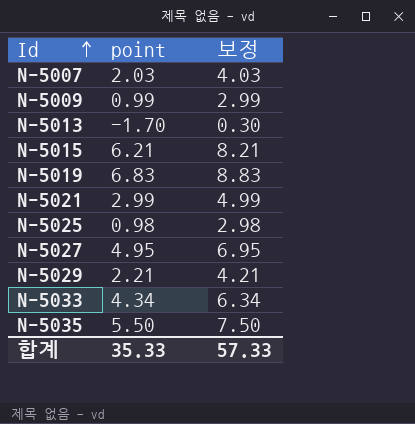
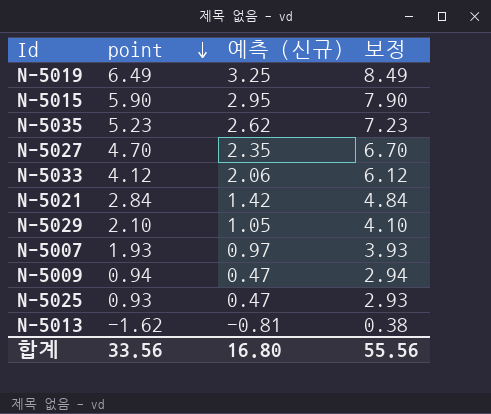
row order: Id ascending -> point descending
column 예측 (신규) | formula: none -> [point] * 0.5
N-5019 | point: 6.83 -> 6.49
N-5019 | 보정: 8.83 -> 8.49
N-5015 | point: 6.21 -> 5.90
N-5015 | 보정: 8.21 -> 7.90
N-5035 | point: 5.50 -> 5.23
N-5035 | 보정: 7.50 -> 7.23
N-5027 | point: 4.95 -> 4.70
N-5027 | 보정: 6.95 -> 6.70
N-5033 | point: 4.34 -> 4.12
N-5033 | 보정: 6.34 -> 6.12
N-5021 | point: 2.99 -> 2.84
N-5021 | 보정: 4.99 -> 4.84
N-5029 | point: 2.21 -> 2.10
N-5029 | 보정: 4.21 -> 4.10
N-5007 | point: 2.03 -> 1.93
N-5007 | 보정: 4.03 -> 3.93
N-5009 | point: 0.99 -> 0.94
N-5009 | 보정: 2.99 -> 2.94
N-5025 | point: 0.98 -> 0.93
N-5025 | 보정: 2.98 -> 2.93
N-5013 | point: -1.70 -> -1.62
N-5013 | 보정: 0.30 -> 0.38
합계 | point: 35.33 -> 33.56
합계 | 보정: 57.33 -> 55.56

